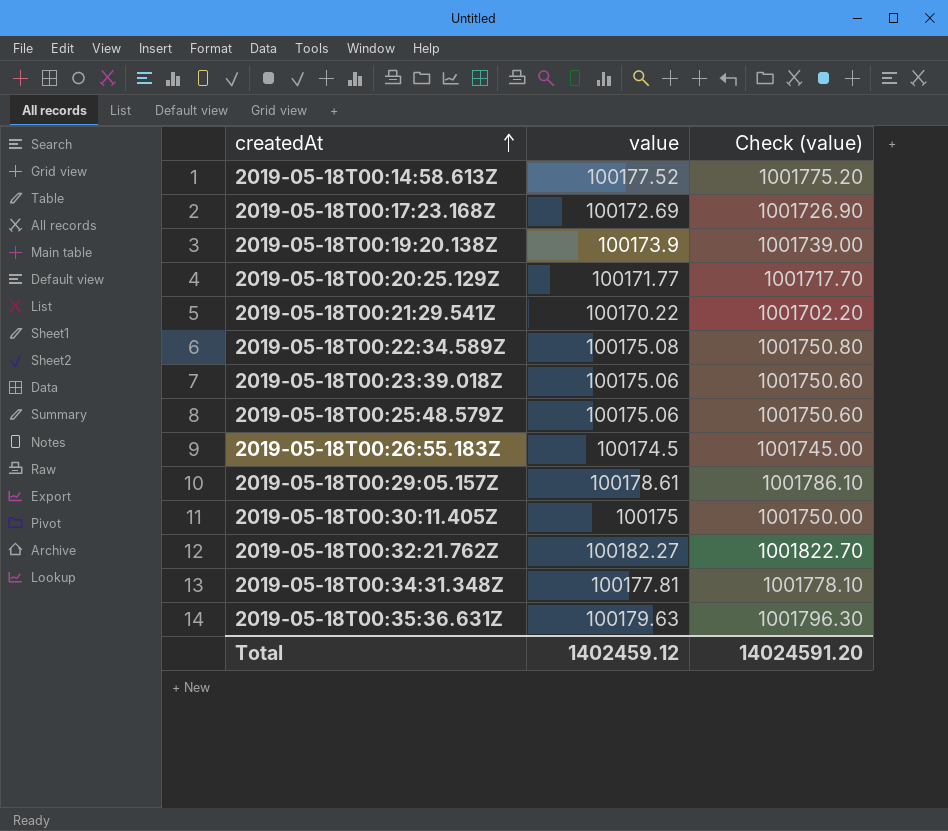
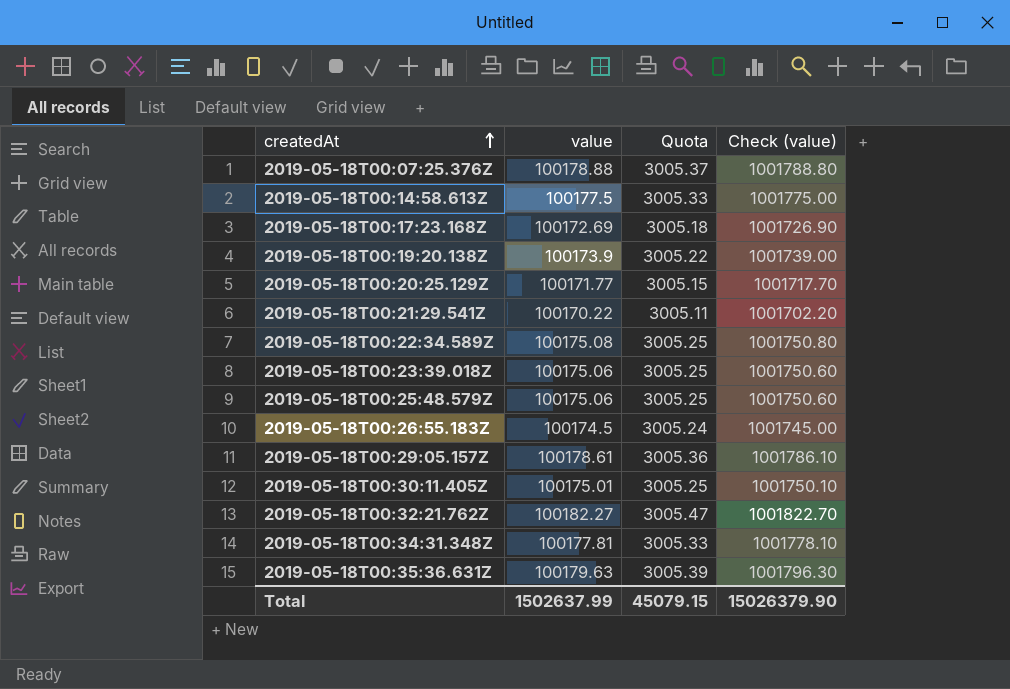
column Quota | formula: none -> [value] * 0.03
row 2019-05-18T00:07:25.376Z: none -> 100178.88 | 3005.37 | 1001788.80
2019-05-18T00:14:58.613Z | value: 100177.52 -> 100177.5
2019-05-18T00:14:58.613Z | Check (value): 1001775.20 -> 1001775.00
2019-05-18T00:30:11.405Z | value: 100175 -> 100175.01
2019-05-18T00:30:11.405Z | Check (value): 1001750.00 -> 1001750.10
Total | value: 1402459.12 -> 1502637.99
Total | Check (value): 14024591.20 -> 15026379.90

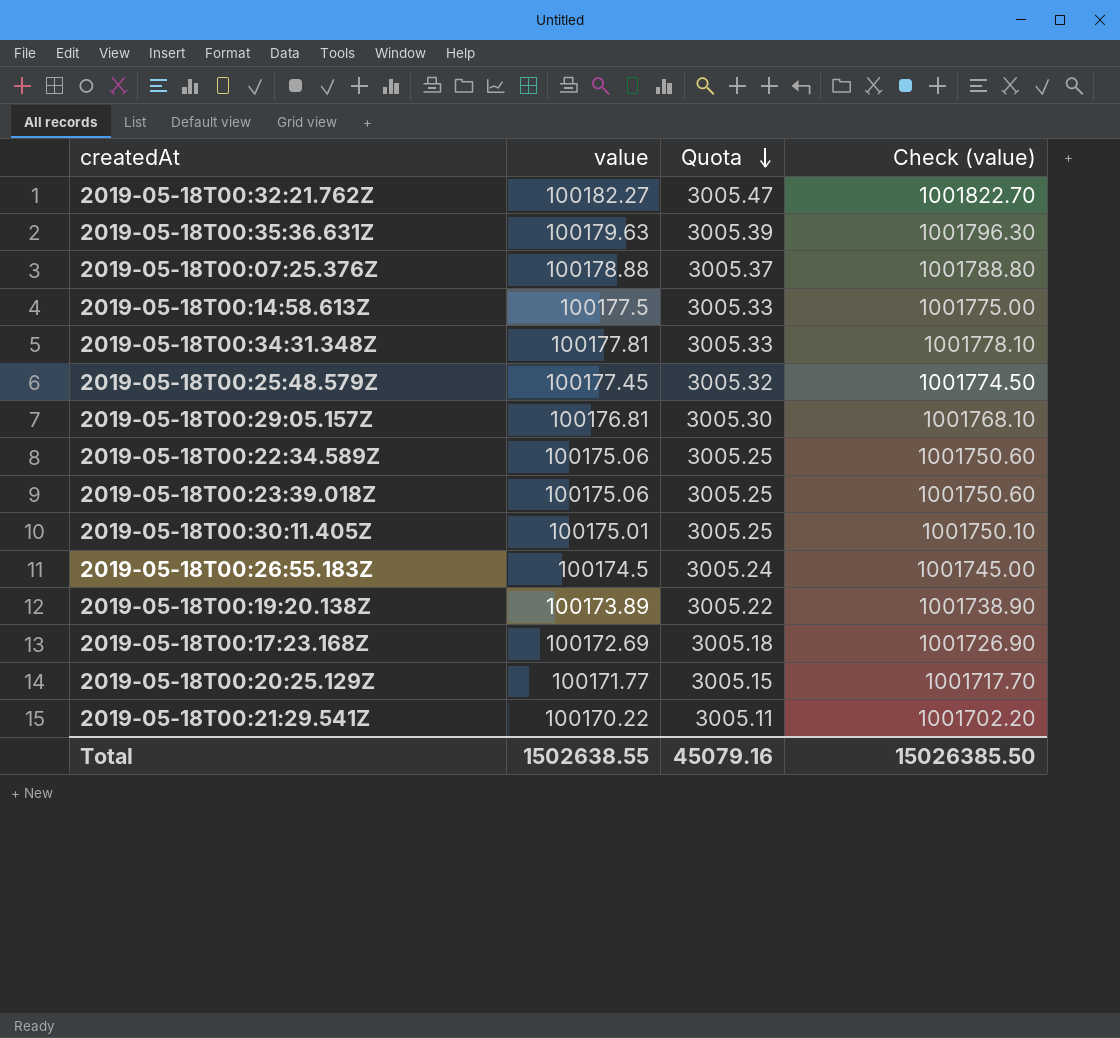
row order: createdAt ascending -> Quota descending
2019-05-18T00:25:48.579Z | value: 100175.06 -> 100177.45
2019-05-18T00:25:48.579Z | Quota: 3005.25 -> 3005.32
2019-05-18T00:25:48.579Z | Check (value): 1001750.60 -> 1001774.50
2019-05-18T00:29:05.157Z | value: 100178.61 -> 100176.81
2019-05-18T00:29:05.157Z | Quota: 3005.36 -> 3005.30
2019-05-18T00:29:05.157Z | Check (value): 1001786.10 -> 1001768.10
2019-05-18T00:22:34.589Z | value: 100175.08 -> 100175.06
2019-05-18T00:22:34.589Z | Check (value): 1001750.80 -> 1001750.60
2019-05-18T00:19:20.138Z | value: 100173.9 -> 100173.89
2019-05-18T00:19:20.138Z | Check (value): 1001739.00 -> 1001738.90
Total | value: 1502637.99 -> 1502638.55
Total | Quota: 45079.15 -> 45079.16
Total | Check (value): 15026379.90 -> 15026385.50

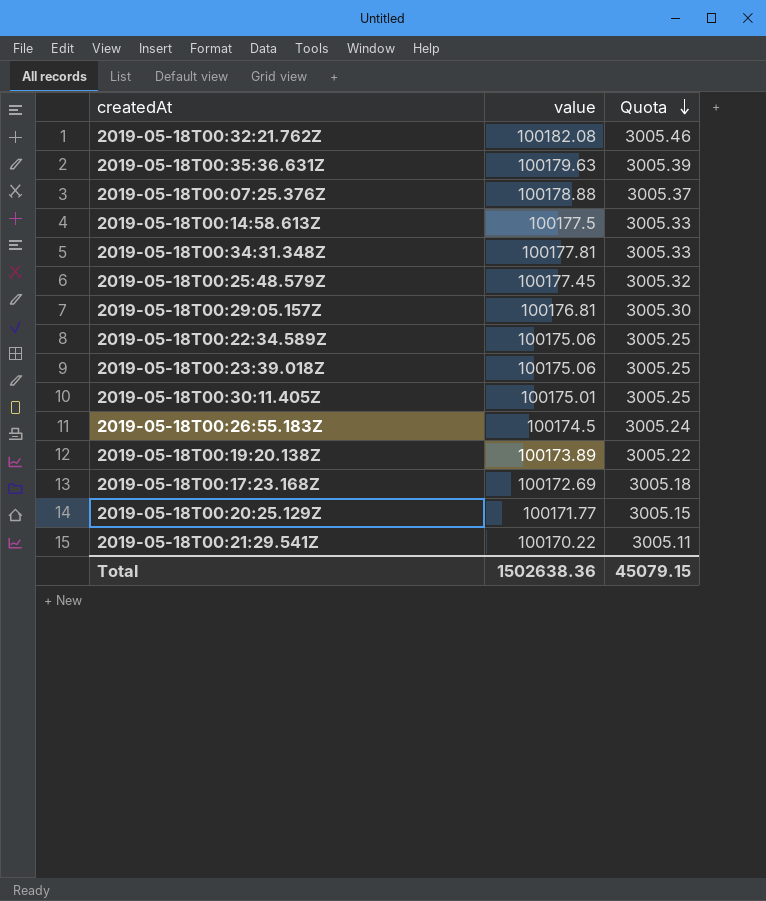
column Check (value) | formula: [value] * 10 -> none
2019-05-18T00:32:21.762Z | value: 100182.27 -> 100182.08
2019-05-18T00:32:21.762Z | Quota: 3005.47 -> 3005.46
Total | value: 1502638.55 -> 1502638.36
Total | Quota: 45079.16 -> 45079.15

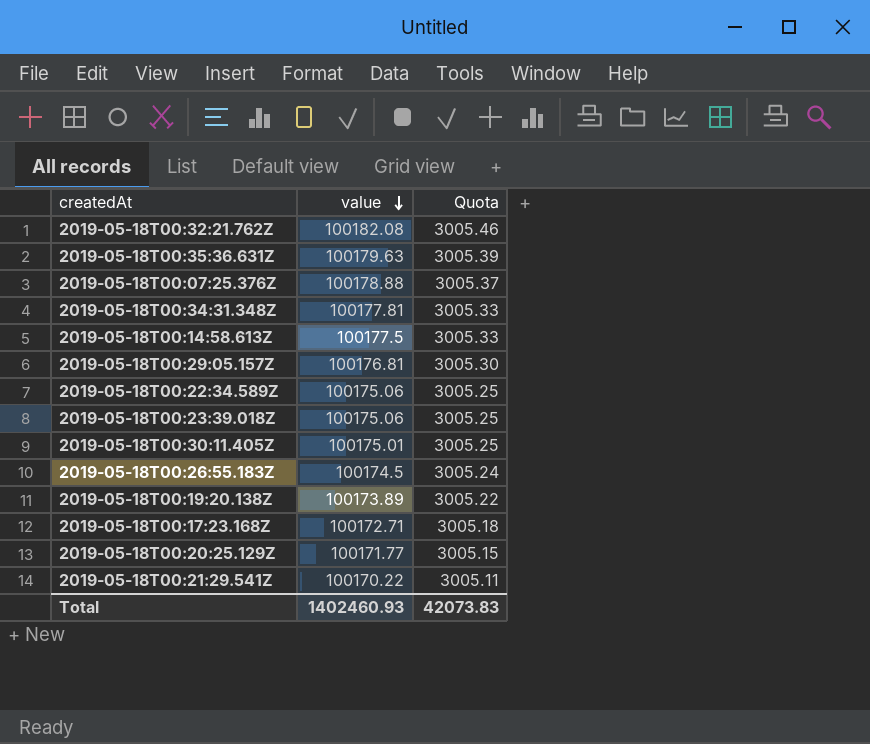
row order: Quota descending -> value descending
row 2019-05-18T00:25:48.579Z: 100177.45 | 3005.32 -> none
2019-05-18T00:17:23.168Z | value: 100172.69 -> 100172.71
Total | value: 1502638.36 -> 1402460.93
Total | Quota: 45079.15 -> 42073.83

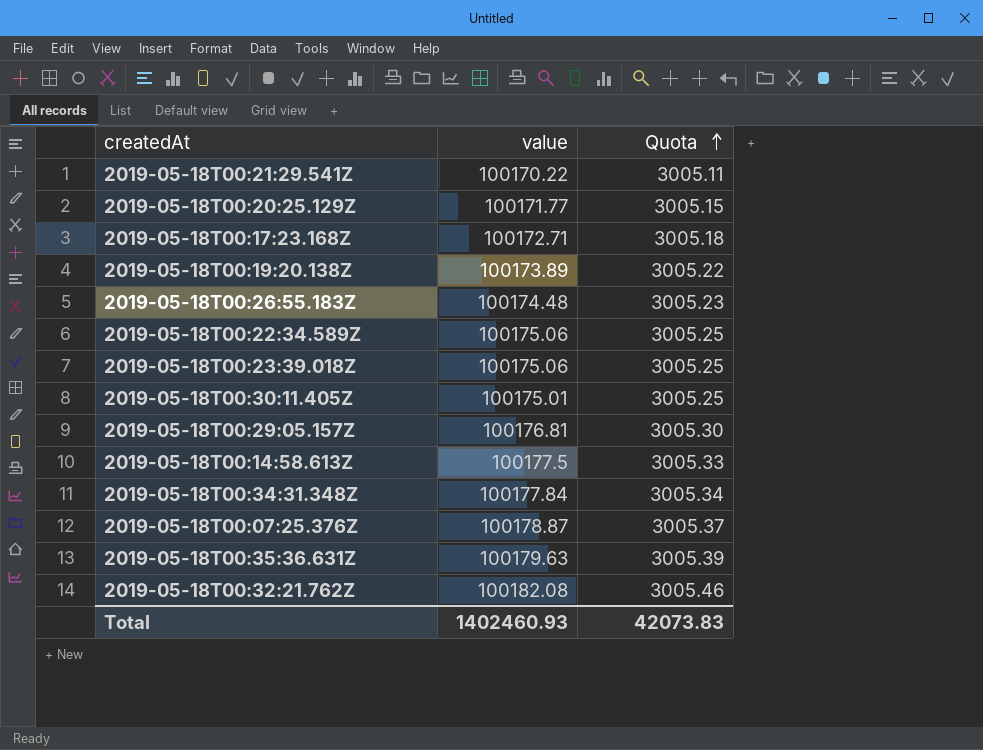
row order: value descending -> Quota ascending
2019-05-18T00:26:55.183Z | value: 100174.5 -> 100174.48
2019-05-18T00:26:55.183Z | Quota: 3005.24 -> 3005.23
2019-05-18T00:34:31.348Z | value: 100177.81 -> 100177.84
2019-05-18T00:34:31.348Z | Quota: 3005.33 -> 3005.34
2019-05-18T00:07:25.376Z | value: 100178.88 -> 100178.87

